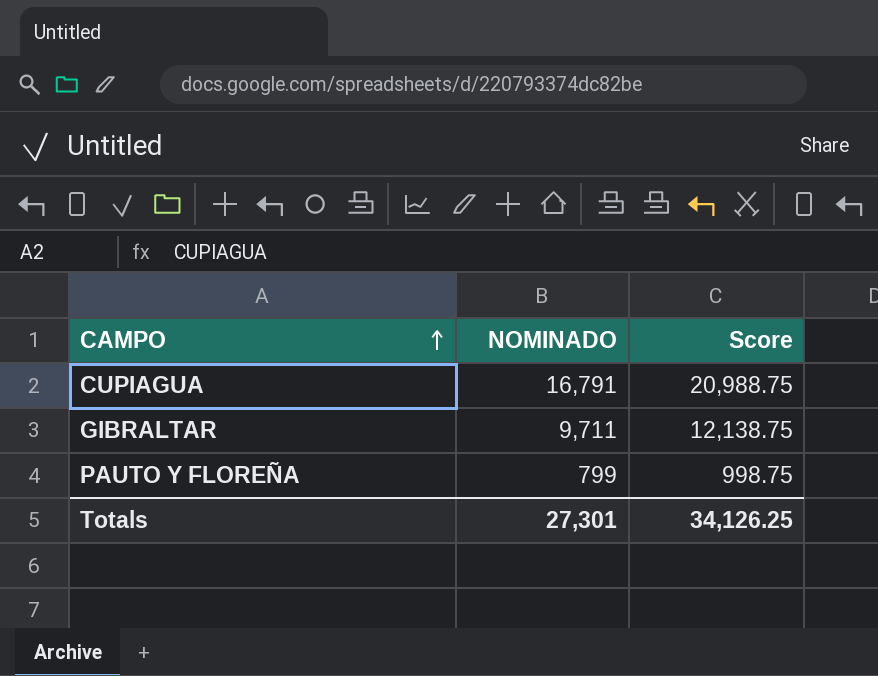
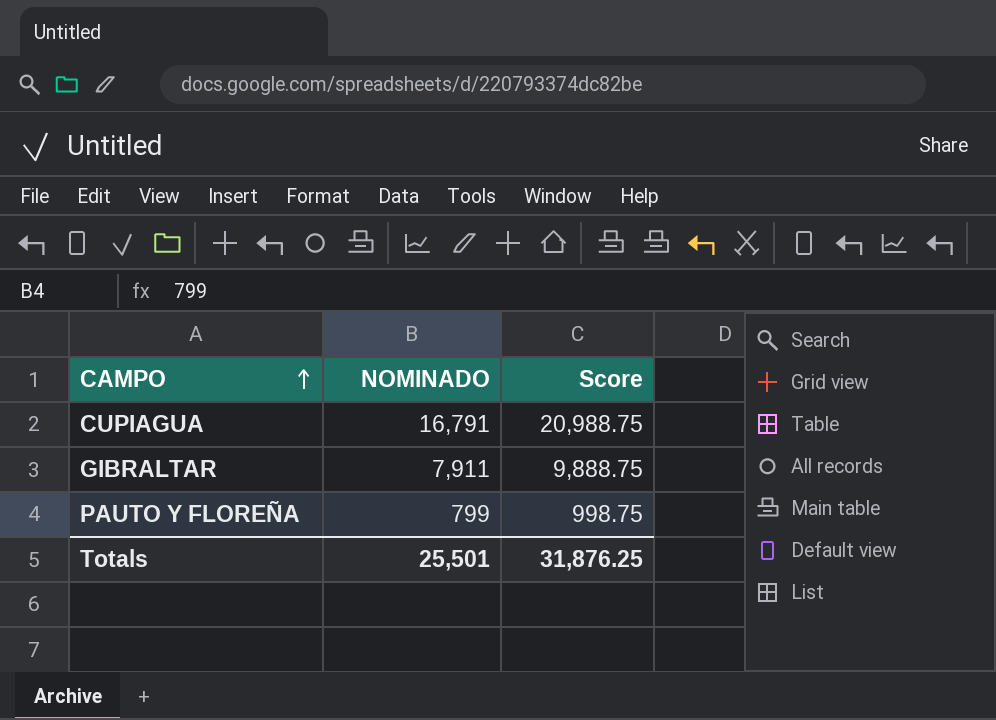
GIBRALTAR | NOMINADO: 9,711 -> 7,911
GIBRALTAR | Score: 12,138.75 -> 9,888.75
Totals | NOMINADO: 27,301 -> 25,501
Totals | Score: 34,126.25 -> 31,876.25

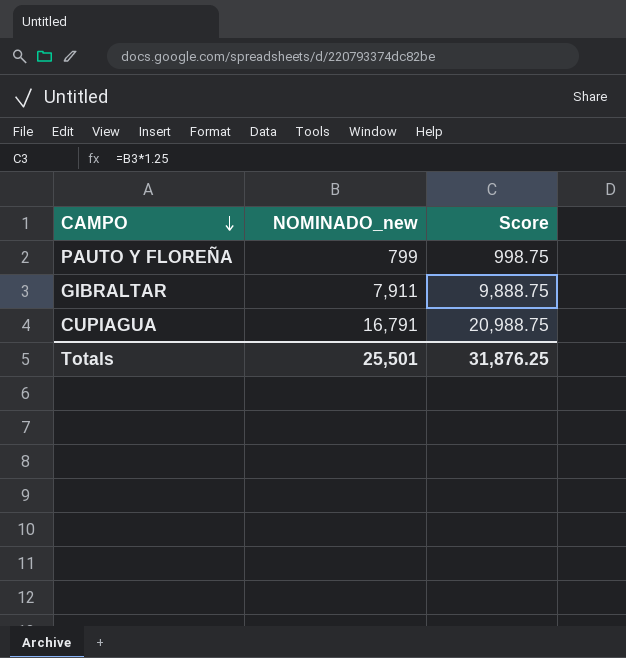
row order: CAMPO ascending -> CAMPO descending
column name: NOMINADO -> NOMINADO_new

